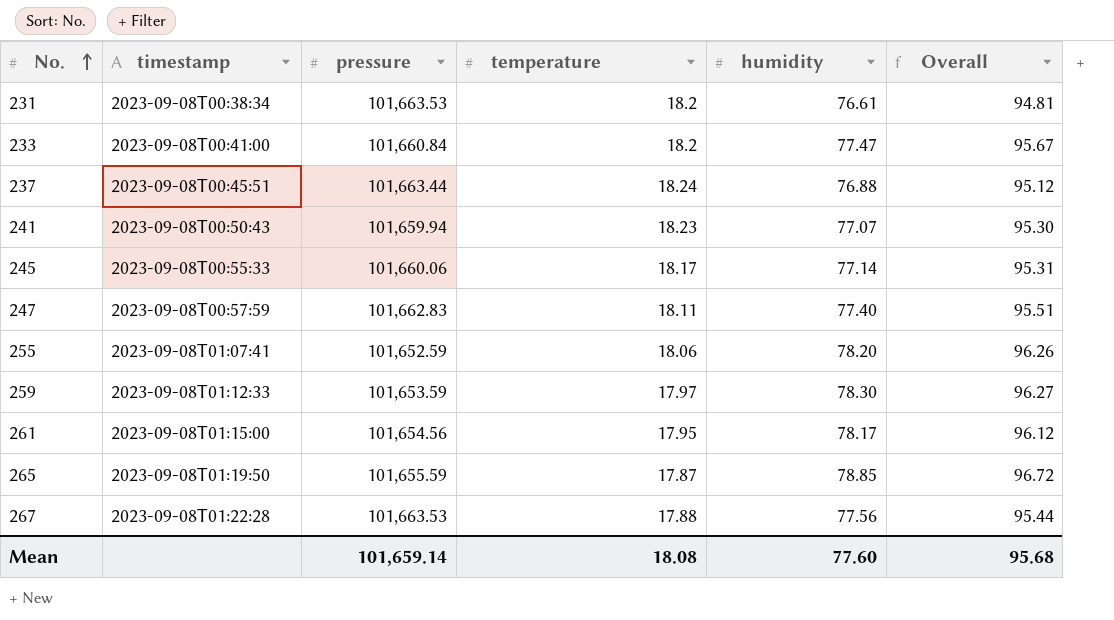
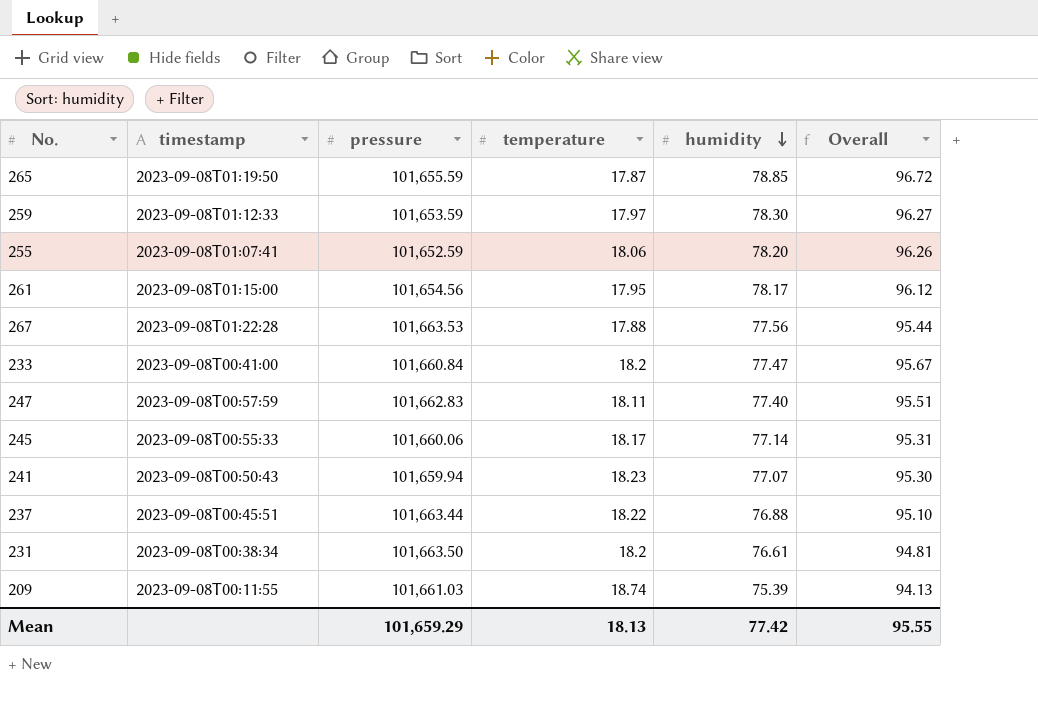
row order: No. ascending -> humidity descending
237 | temperature: 18.24 -> 18.22
237 | Overall: 95.12 -> 95.10
231 | pressure: 101,663.53 -> 101,663.50
row 209: none -> 2023-09-08T00:11:55 | 101,661.03 | 18.74 | 75.39 | 94.13
Mean | pressure: 101,659.14 -> 101,659.29
Mean | temperature: 18.08 -> 18.13
Mean | humidity: 77.60 -> 77.42
Mean | Overall: 95.68 -> 95.55

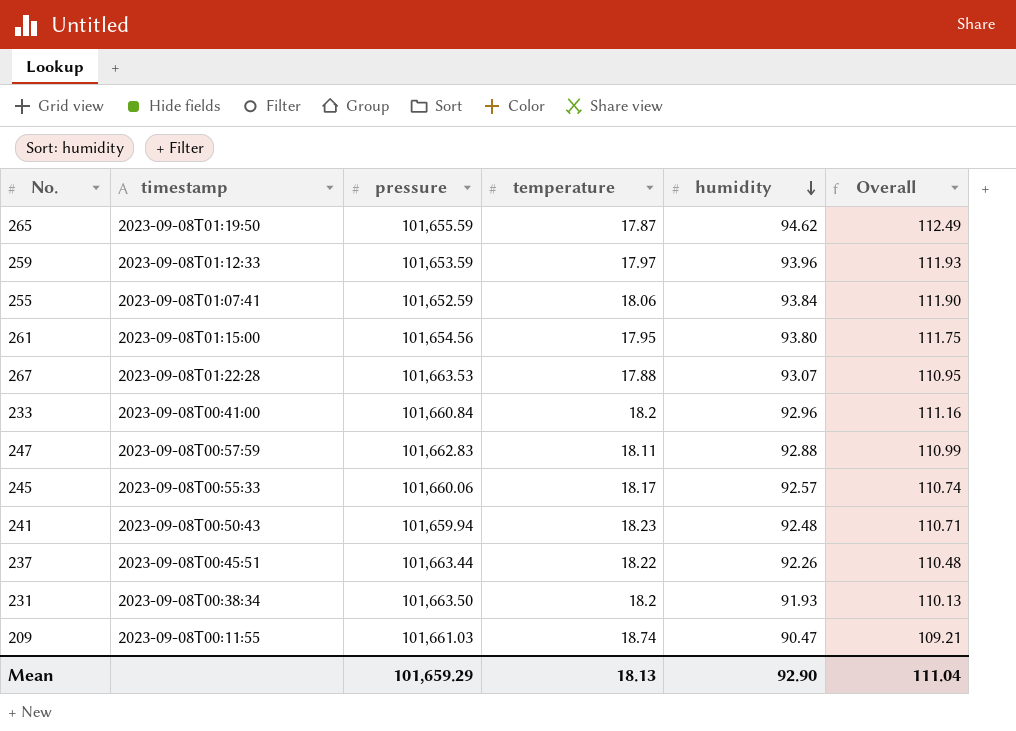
265 | humidity: 78.85 -> 94.62
265 | Overall: 96.72 -> 112.49
259 | humidity: 78.30 -> 93.96
259 | Overall: 96.27 -> 111.93
255 | humidity: 78.20 -> 93.84
255 | Overall: 96.26 -> 111.90
261 | humidity: 78.17 -> 93.80
261 | Overall: 96.12 -> 111.75
267 | humidity: 77.56 -> 93.07
267 | Overall: 95.44 -> 110.95
233 | humidity: 77.47 -> 92.96
233 | Overall: 95.67 -> 111.16
247 | humidity: 77.40 -> 92.88
247 | Overall: 95.51 -> 110.99
245 | humidity: 77.14 -> 92.57
245 | Overall: 95.31 -> 110.74
241 | humidity: 77.07 -> 92.48
241 | Overall: 95.30 -> 110.71
237 | humidity: 76.88 -> 92.26
237 | Overall: 95.10 -> 110.48
231 | humidity: 76.61 -> 91.93
231 | Overall: 94.81 -> 110.13
209 | humidity: 75.39 -> 90.47
209 | Overall: 94.13 -> 109.21
Mean | humidity: 77.42 -> 92.90
Mean | Overall: 95.55 -> 111.04

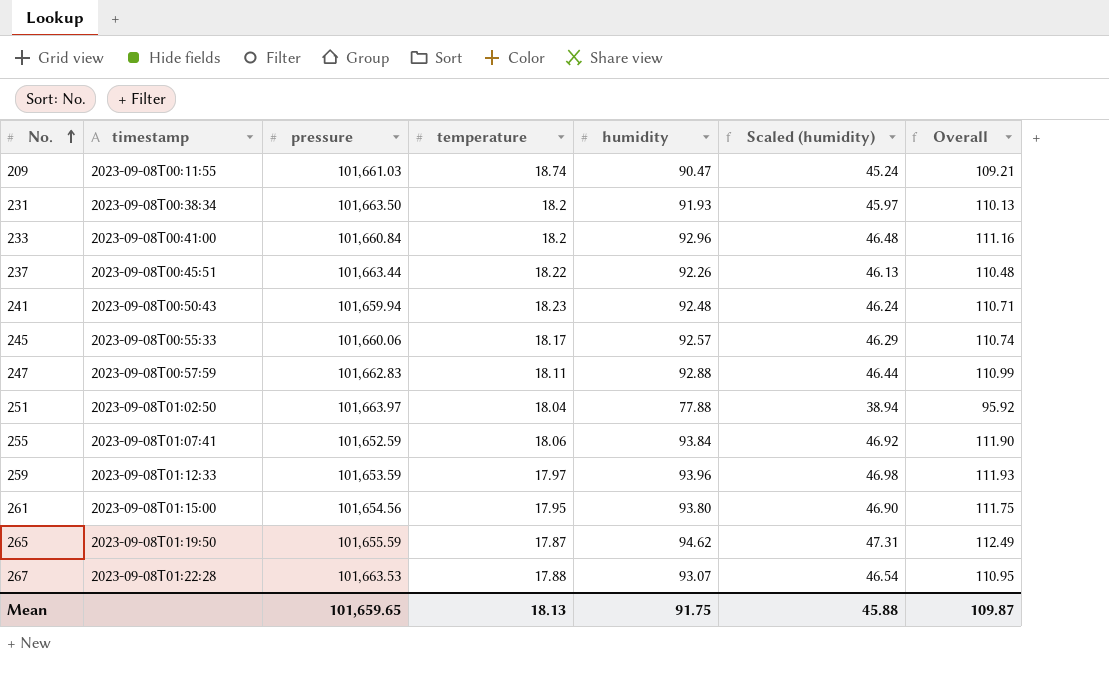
row order: humidity descending -> No. ascending
column Scaled (humidity) | formula: none -> [humidity] * 0.5
row 251: none -> 2023-09-08T01:02:50 | 101,663.97 | 18.04 | 77.88 | 38.94 | 95.92
Mean | pressure: 101,659.29 -> 101,659.65
Mean | humidity: 92.90 -> 91.75
Mean | Overall: 111.04 -> 109.87

